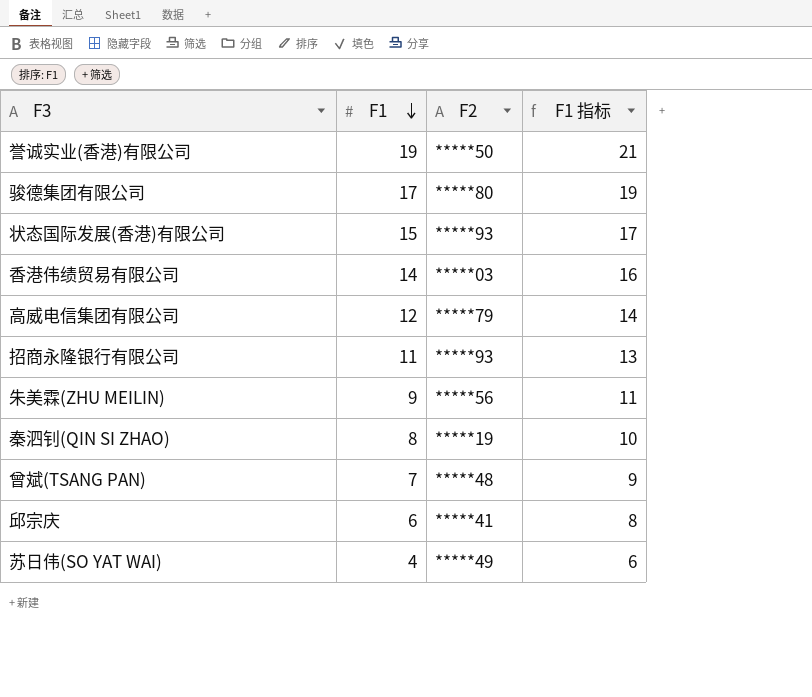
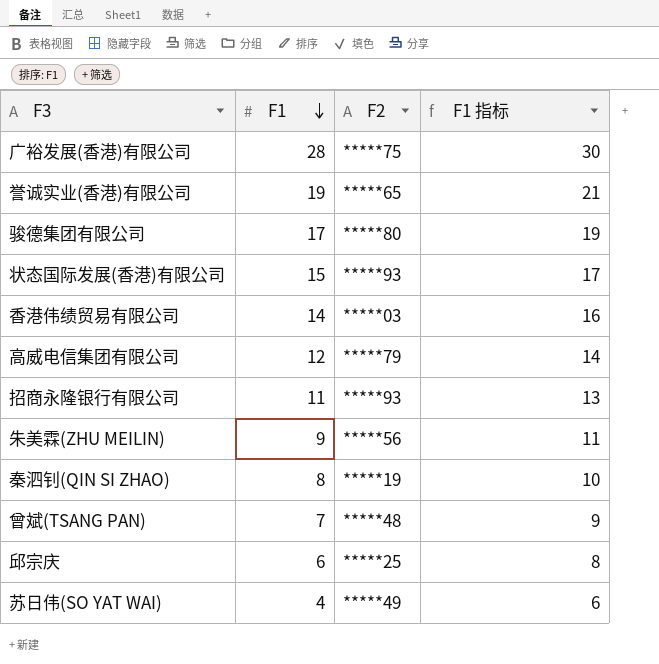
row 广裕发展(香港)有限公司: none -> 28 | *****75 | 30
誉诚实业(香港)有限公司 | F2: *****50 -> *****65
邱宗庆 | F2: *****41 -> *****25

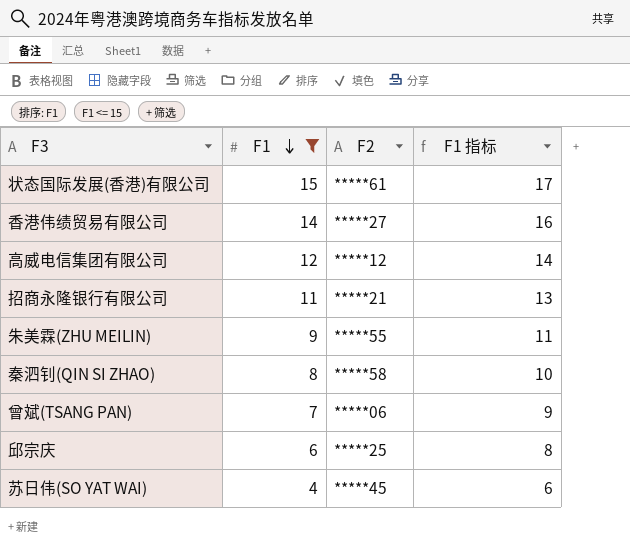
filter: none -> F1 <= 15
状态国际发展(香港)有限公司 | F2: *****93 -> *****61
香港伟绩贸易有限公司 | F2: *****03 -> *****27
高威电信集团有限公司 | F2: *****79 -> *****12
招商永隆银行有限公司 | F2: *****93 -> *****21
朱美霖(ZHU MEILIN) | F2: *****56 -> *****55
秦泗钊(QIN SI ZHAO) | F2: *****19 -> *****58
曾斌(TSANG PAN) | F2: *****48 -> *****06
苏日伟(SO YAT WAI) | F2: *****49 -> *****45

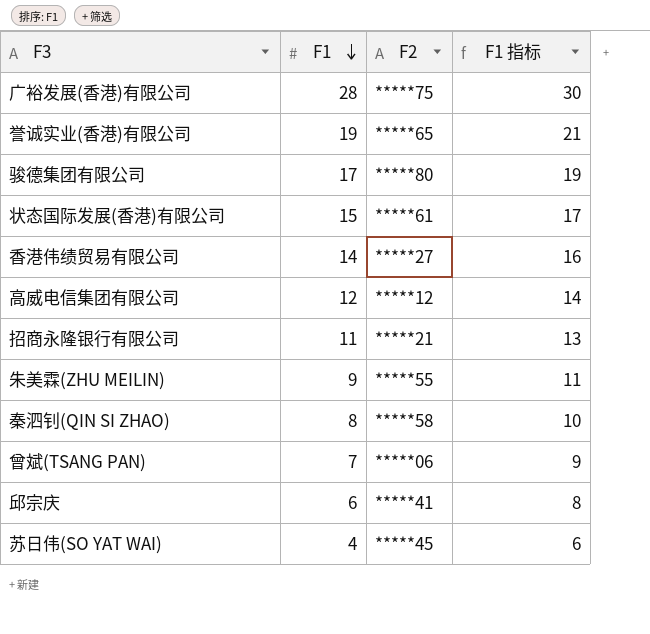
filter: F1 <= 15 -> none
邱宗庆 | F2: *****25 -> *****41

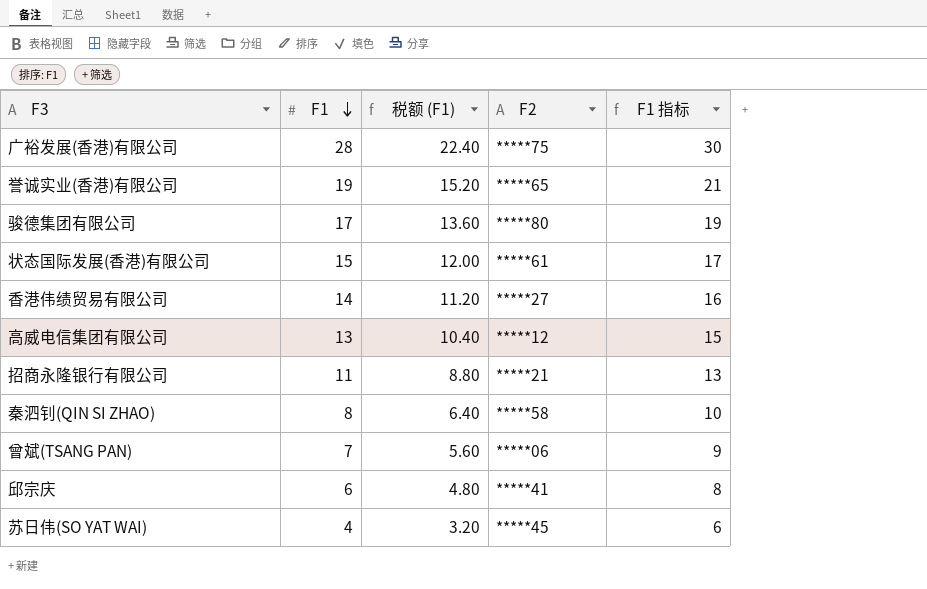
column 税额 (F1) | formula: none -> [F1] * 0.8
row 朱美霖(ZHU MEILIN): 9 | *****55 | 11 -> none
高威电信集团有限公司 | F1: 12 -> 13
高威电信集团有限公司 | F1 指标: 14 -> 15

